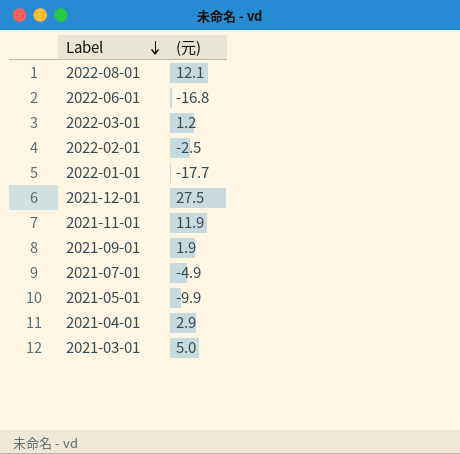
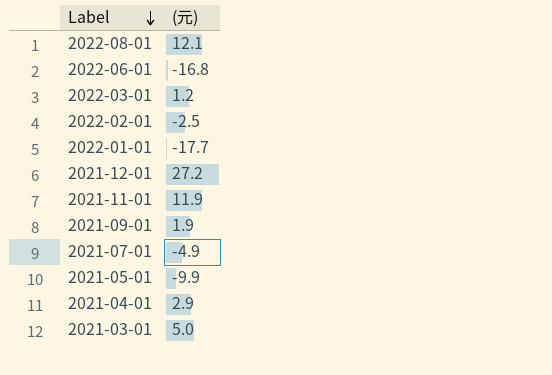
2021-12-01 | (元): 27.5 -> 27.2

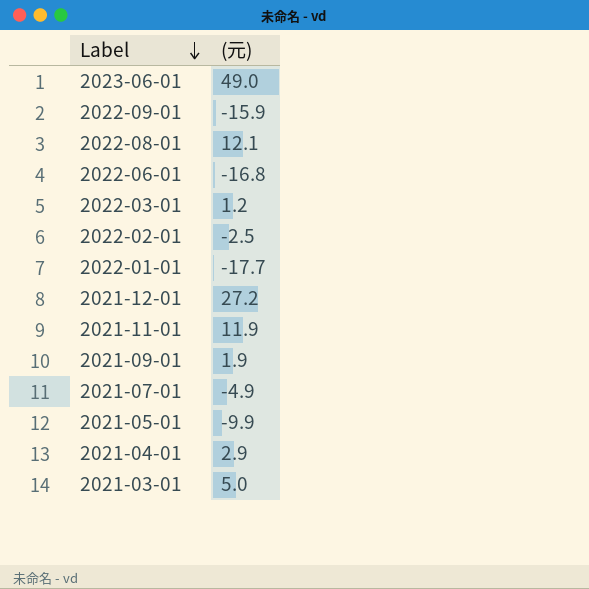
row 2023-06-01: none -> 49.0
row 2022-09-01: none -> -15.9

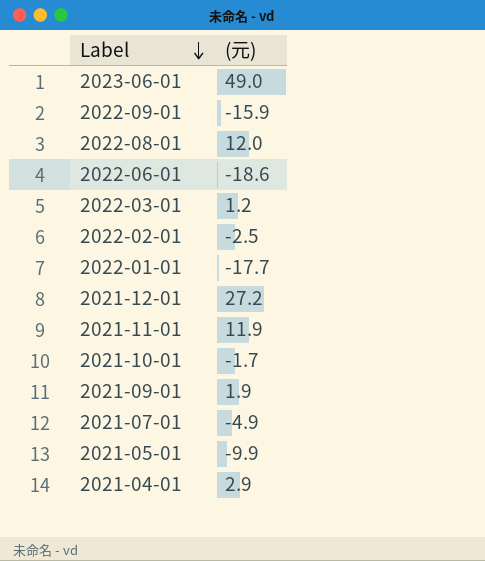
row 2021-03-01: 5.0 -> none
2022-08-01 | (元): 12.1 -> 12.0
2022-06-01 | (元): -16.8 -> -18.6
row 2021-10-01: none -> -1.7

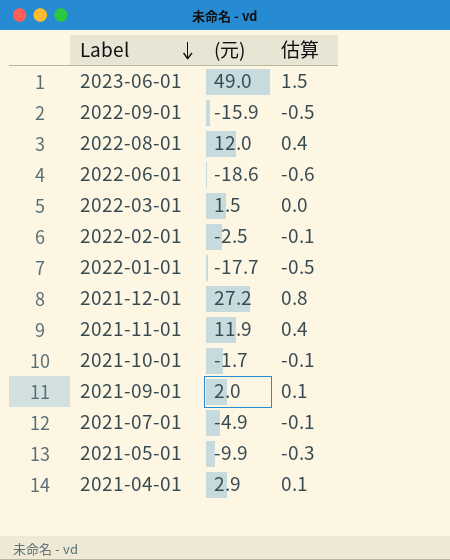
column 估算 | formula: none -> [(元)] * 0.03
2022-03-01 | (元): 1.2 -> 1.5
2021-09-01 | (元): 1.9 -> 2.0

